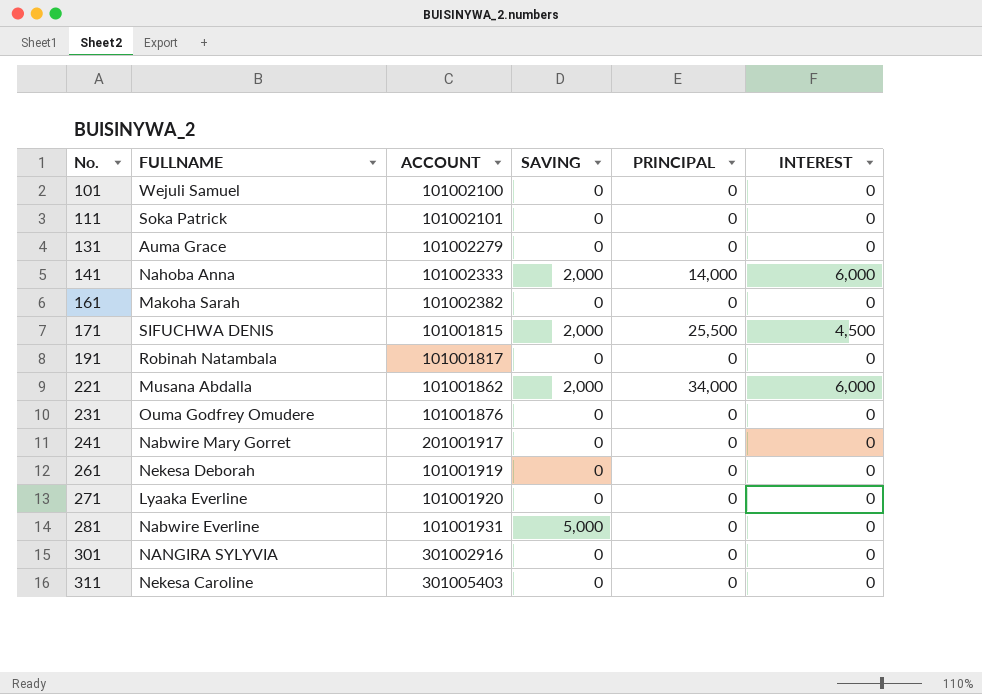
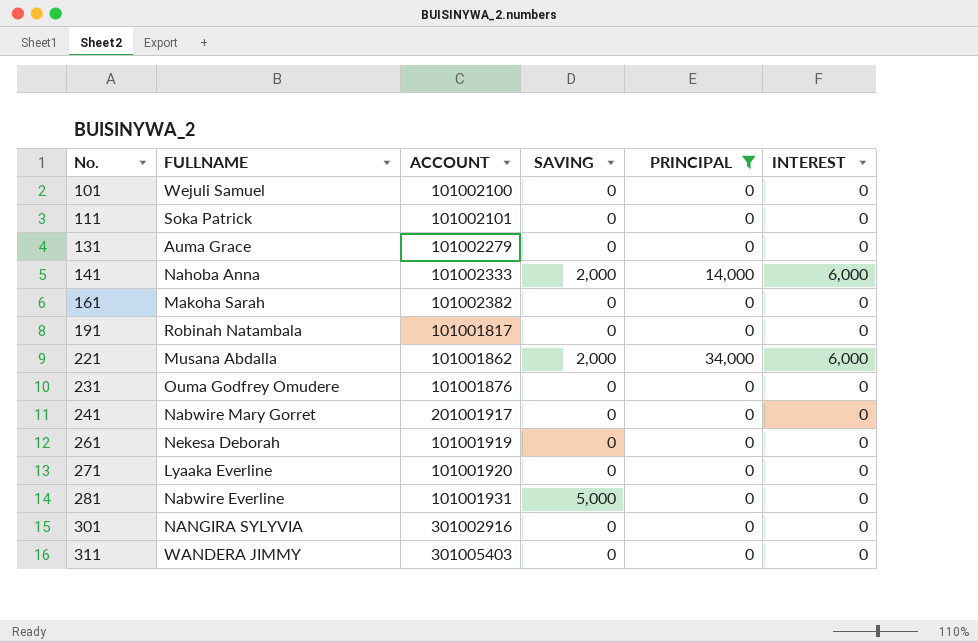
filter: none -> PRINCIPAL != 25,500
311 | FULLNAME: Nekesa Caroline -> WANDERA JIMMY

